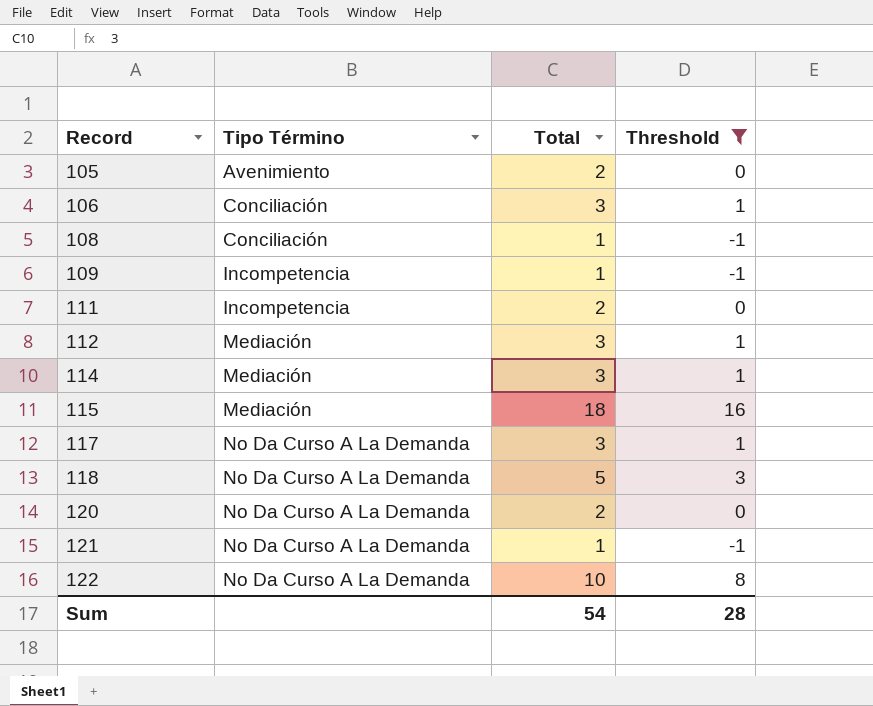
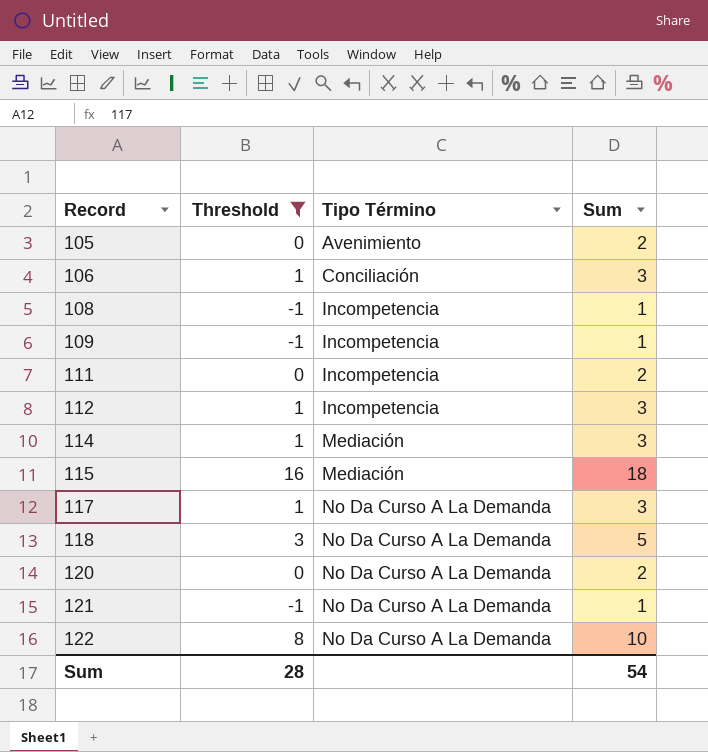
column Threshold | position: 4 -> 2
column name: Total -> Sum
108 | Tipo Término: Conciliación -> Incompetencia
112 | Tipo Término: Mediación -> Incompetencia

